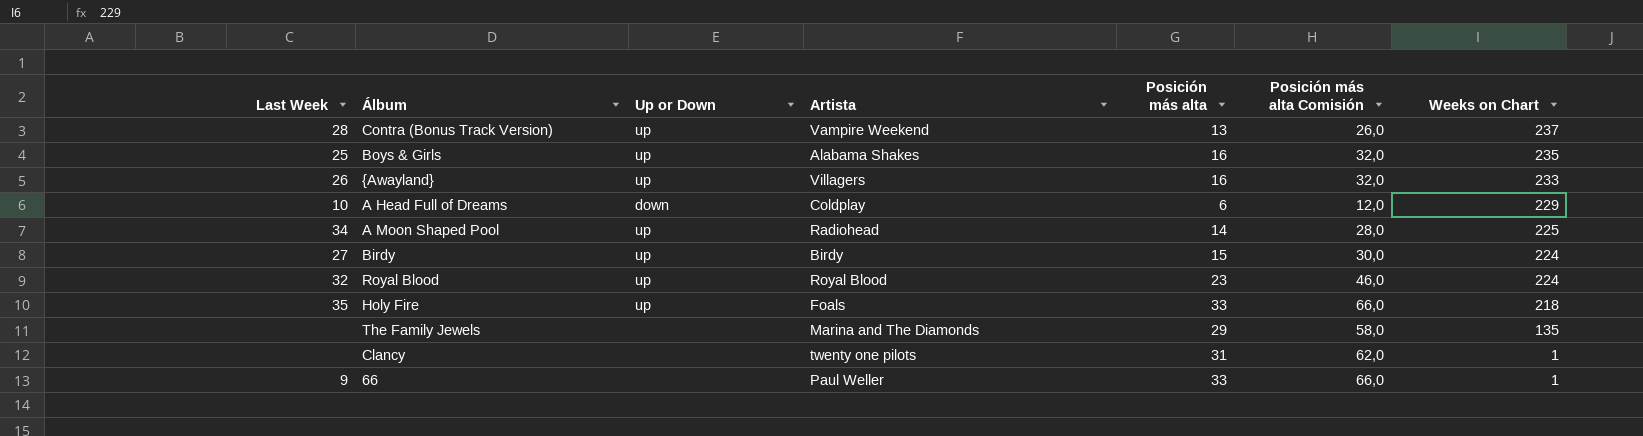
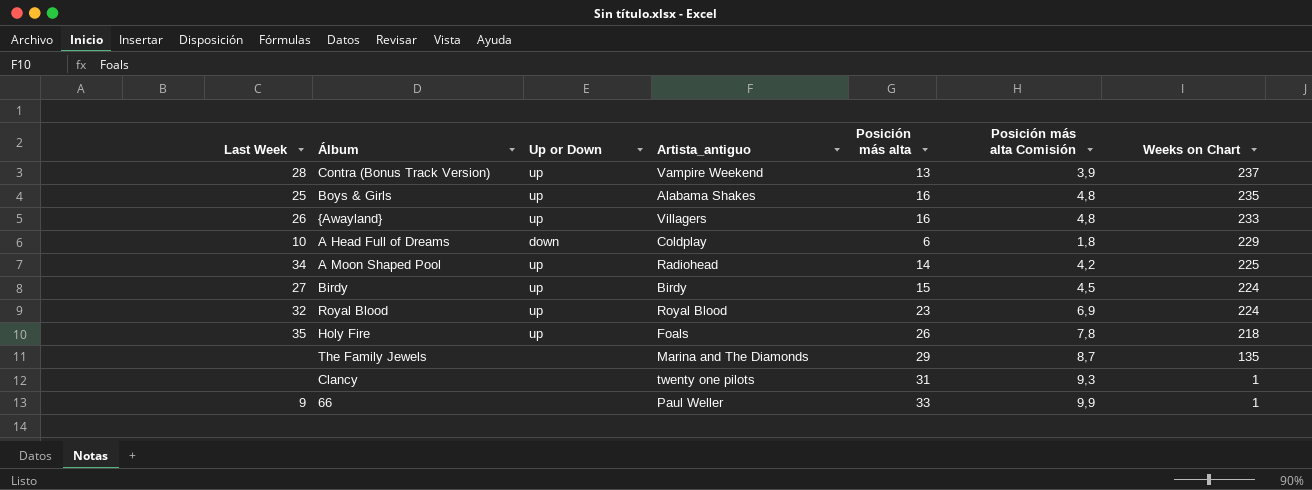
column name: Artista -> Artista_antiguo
column Posición más alta Comisión | formula: [Posición más alta] * 2 -> [Posición más alta] * 0,3
Holy Fire | Posición más alta: 33 -> 26

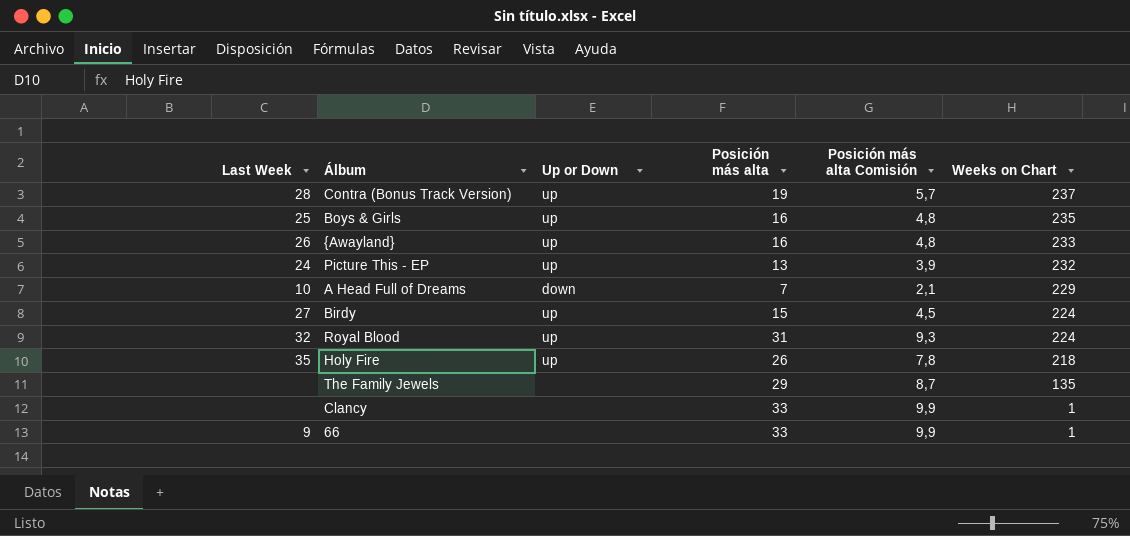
column Artista_antiguo | position: 4 -> none
row A Moon Shaped Pool: 34 | up | Radiohead | 14 | 4,2 | 225 -> none
Contra (Bonus Track Version) | Posición más alta: 13 -> 19
Contra (Bonus Track Version) | Posición más alta Comisión: 3,9 -> 5,7
row Picture This - EP: none -> 24 | up | 13 | 3,9 | 232
A Head Full of Dreams | Posición más alta: 6 -> 7
A Head Full of Dreams | Posición más alta Comisión: 1,8 -> 2,1
Royal Blood | Posición más alta: 23 -> 31
Royal Blood | Posición más alta Comisión: 6,9 -> 9,3
Clancy | Posición más alta: 31 -> 33
Clancy | Posición más alta Comisión: 9,3 -> 9,9

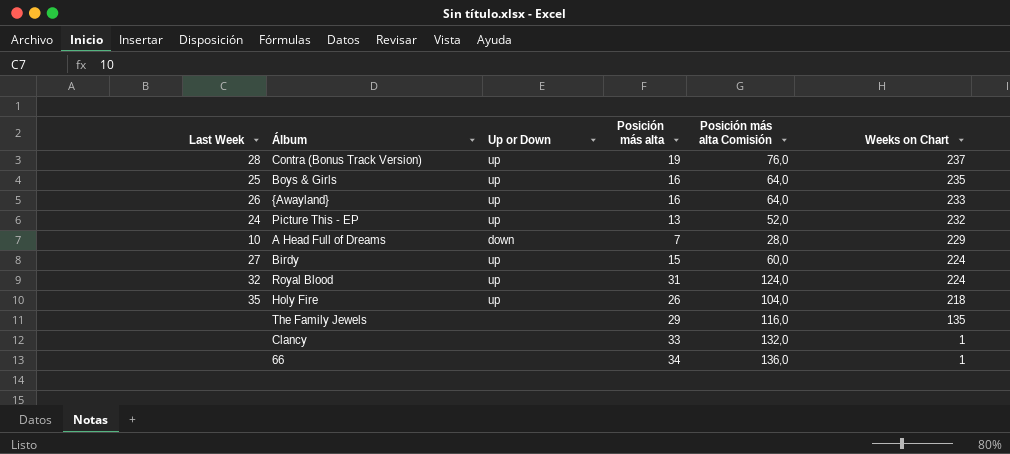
column Posición más alta Comisión | formula: [Posición más alta] * 0,3 -> [Posición más alta] * 4
66 | Last Week: 9 -> none
66 | Posición más alta: 33 -> 34

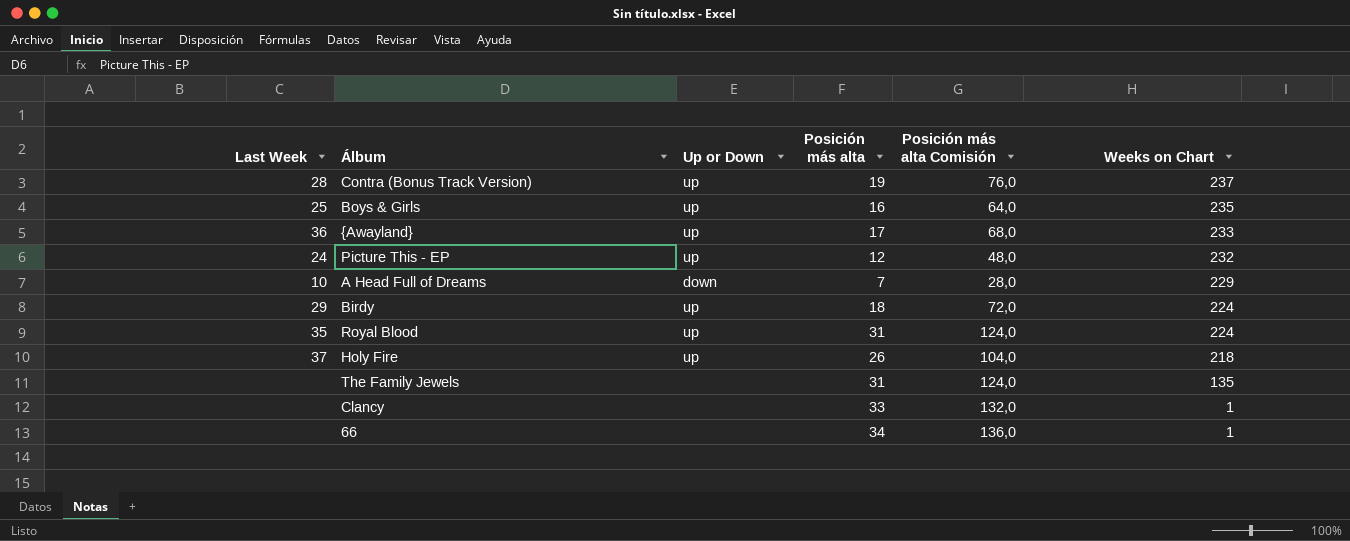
{Awayland} | Last Week: 26 -> 36
{Awayland} | Posición más alta: 16 -> 17
{Awayland} | Posición más alta Comisión: 64,0 -> 68,0
Picture This - EP | Posición más alta: 13 -> 12
Picture This - EP | Posición más alta Comisión: 52,0 -> 48,0
Birdy | Last Week: 27 -> 29
Birdy | Posición más alta: 15 -> 18
Birdy | Posición más alta Comisión: 60,0 -> 72,0
Royal Blood | Last Week: 32 -> 35
Holy Fire | Last Week: 35 -> 37
The Family Jewels | Posición más alta: 29 -> 31
The Family Jewels | Posición más alta Comisión: 116,0 -> 124,0

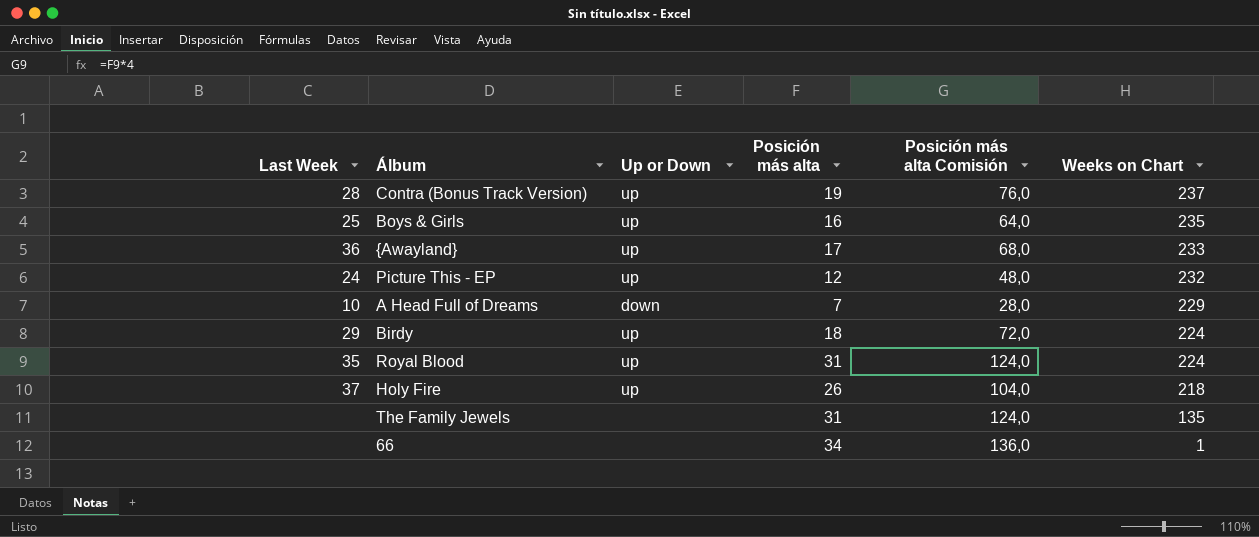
row Clancy: none | none | 33 | 132,0 | 1 -> none

